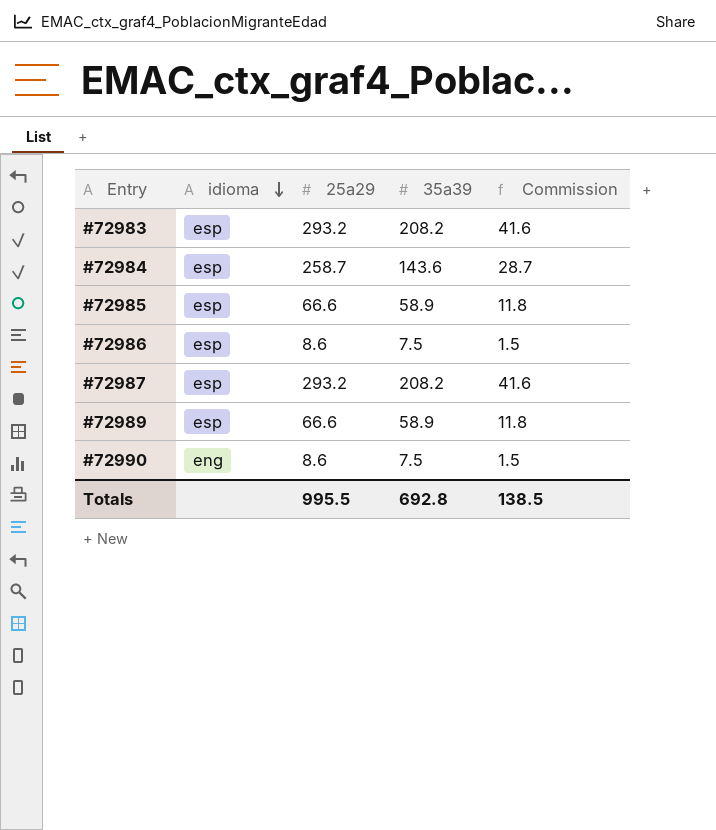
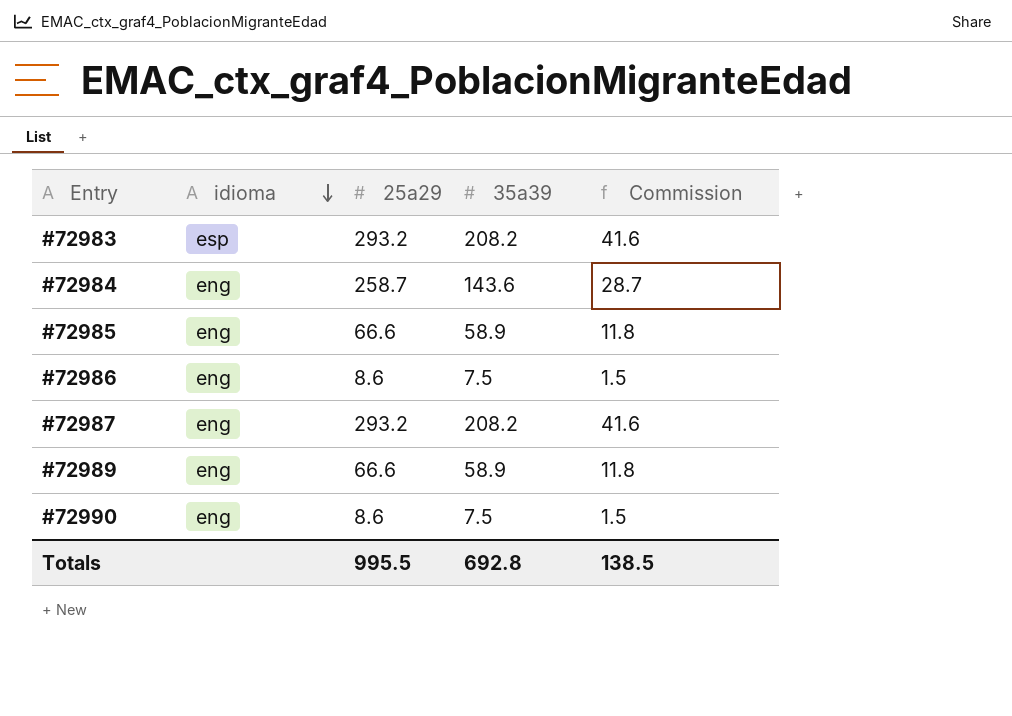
#72984 | idioma: esp -> eng
#72985 | idioma: esp -> eng
#72986 | idioma: esp -> eng
#72987 | idioma: esp -> eng
#72989 | idioma: esp -> eng

